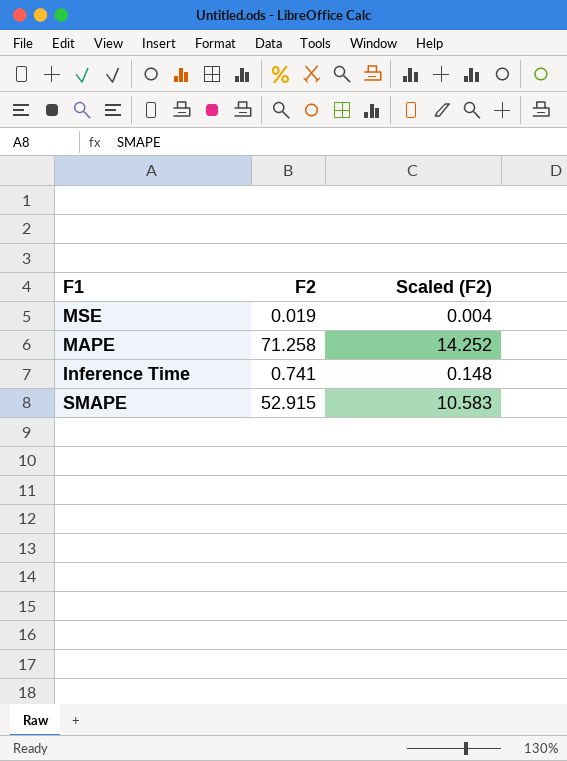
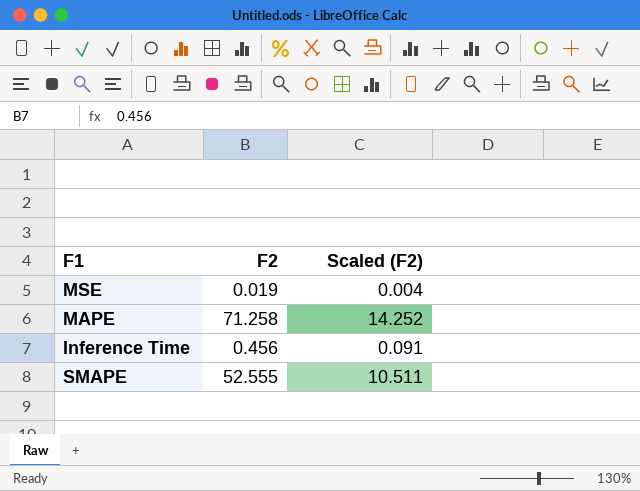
Inference Time | F2: 0.741 -> 0.456
Inference Time | Scaled (F2): 0.148 -> 0.091
SMAPE | F2: 52.915 -> 52.555
SMAPE | Scaled (F2): 10.583 -> 10.511

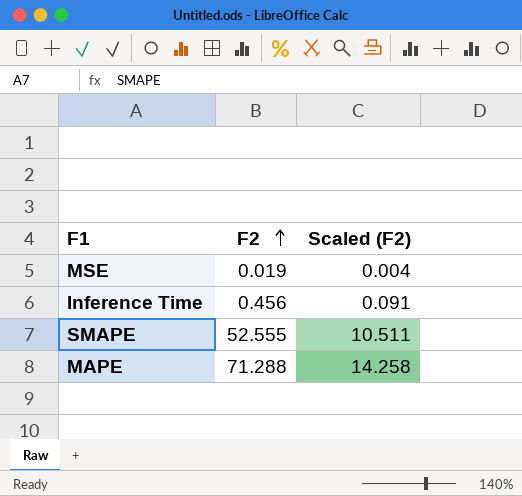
row order: none -> F2 ascending
MAPE | F2: 71.258 -> 71.288
MAPE | Scaled (F2): 14.252 -> 14.258

